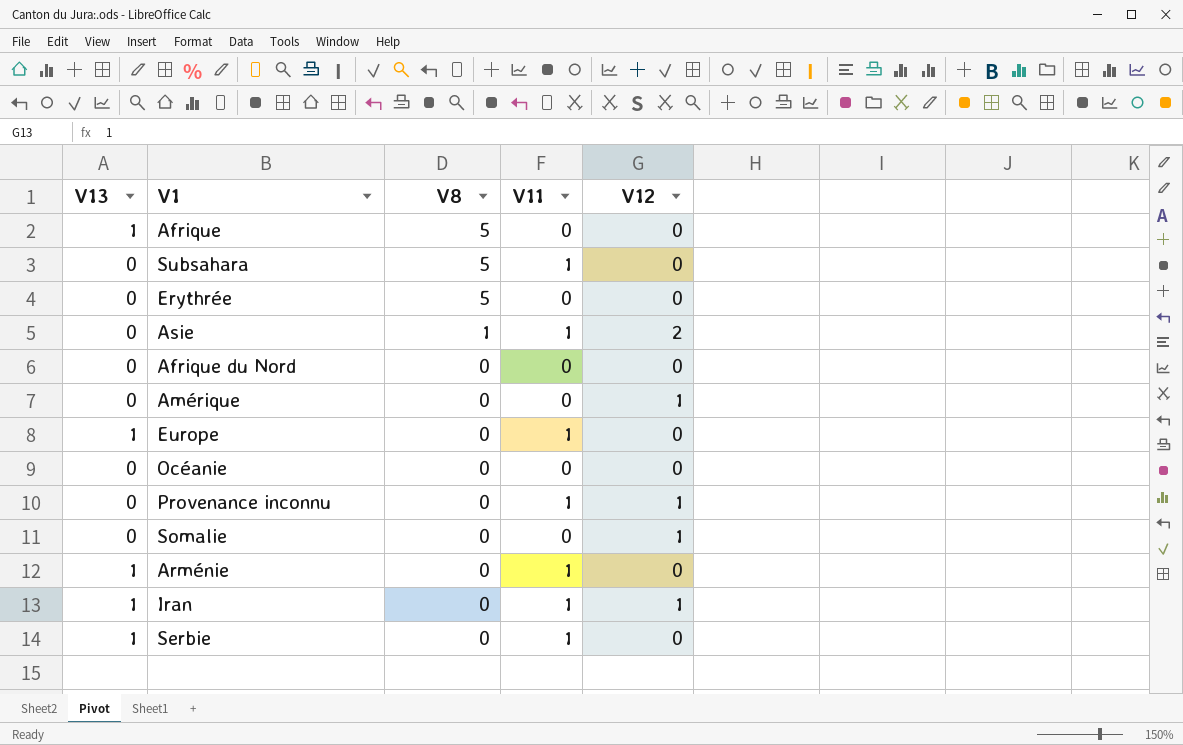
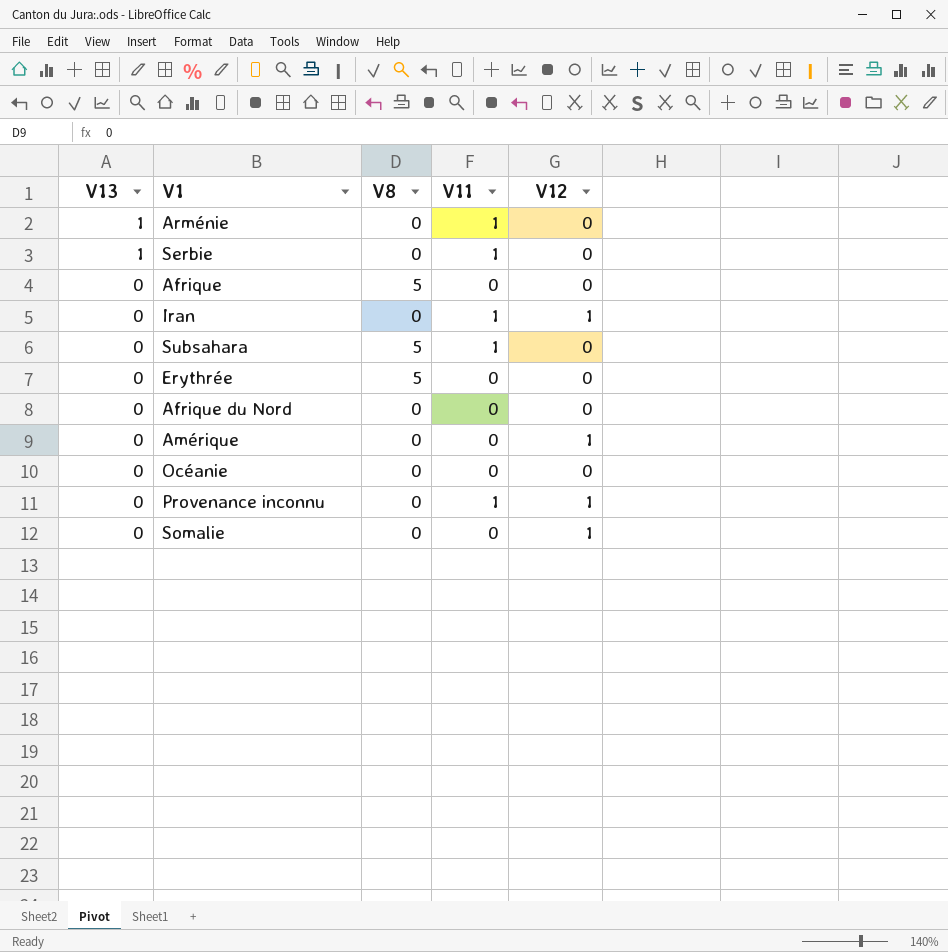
row order: V8 descending -> V13 descending
row Asie: 0 | 1 | 1 | 2 -> none
row Europe: 1 | 0 | 1 | 0 -> none
Afrique | V13: 1 -> 0
Iran | V13: 1 -> 0

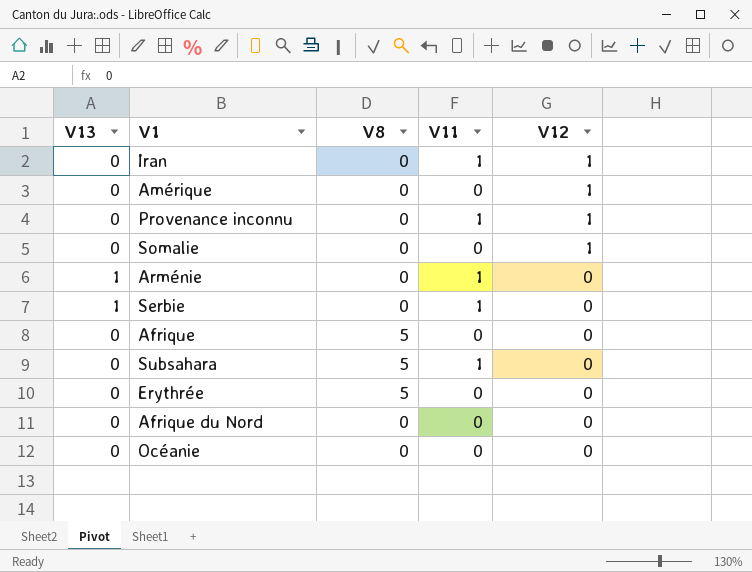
row order: V13 descending -> V12 descending

